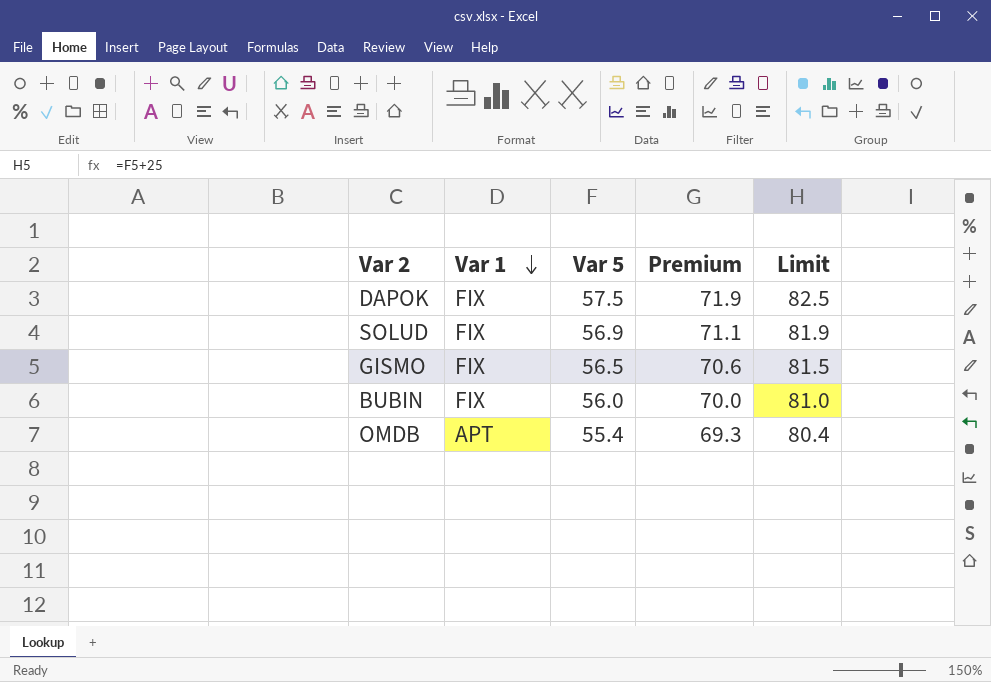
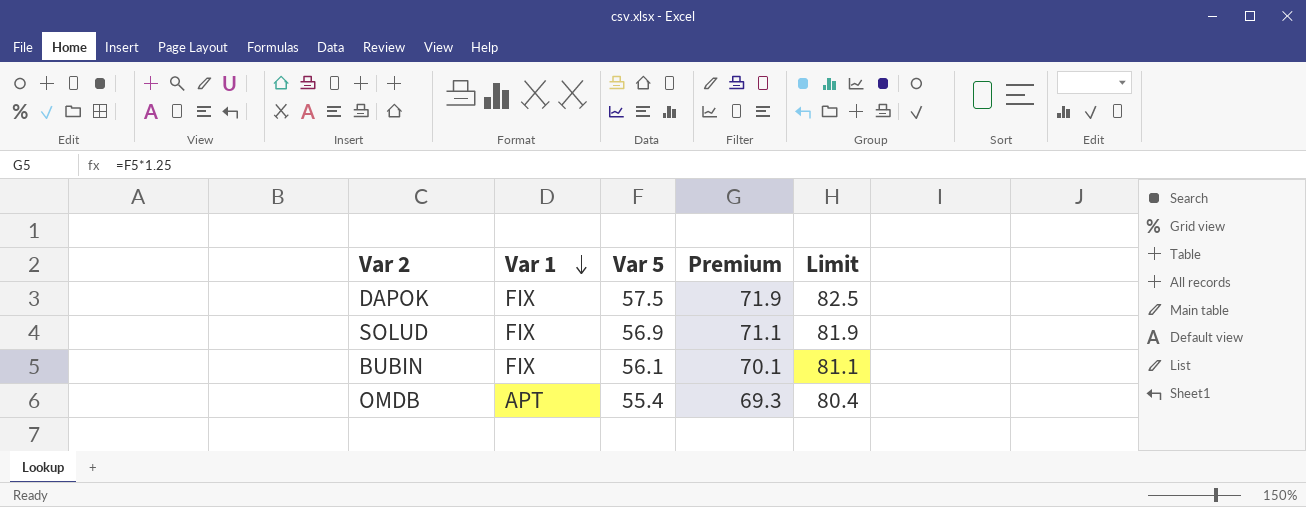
row GISMO: FIX | 56.5 | 70.6 | 81.5 -> none
BUBIN | Var 5: 56.0 -> 56.1
BUBIN | Premium: 70.0 -> 70.1
BUBIN | Limit: 81.0 -> 81.1

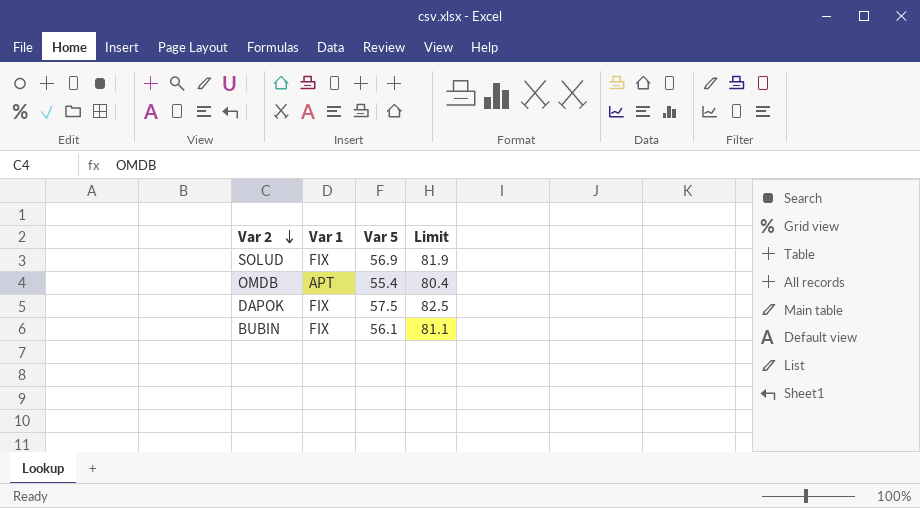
row order: Var 1 descending -> Var 2 descending
column Premium | formula: [Var 5] * 1.25 -> none

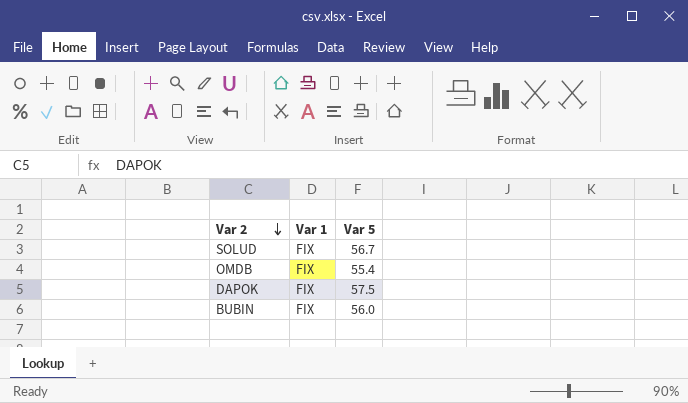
column Limit | formula: [Var 5] + 25 -> none
SOLUD | Var 5: 56.9 -> 56.7
OMDB | Var 1: APT -> FIX
BUBIN | Var 5: 56.1 -> 56.0

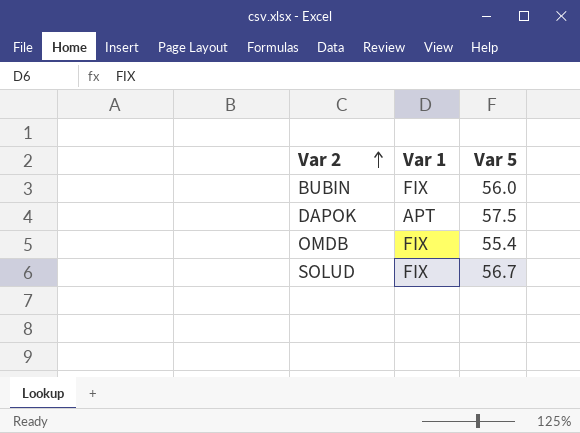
row order: Var 2 descending -> Var 2 ascending
DAPOK | Var 1: FIX -> APT

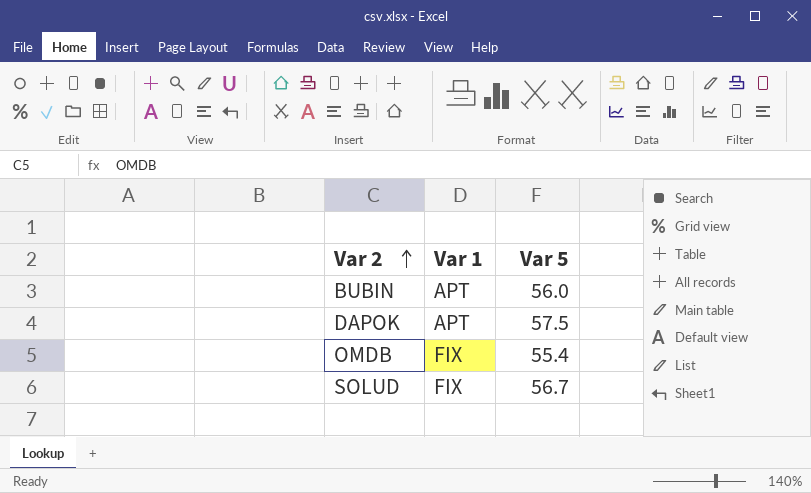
BUBIN | Var 1: FIX -> APT

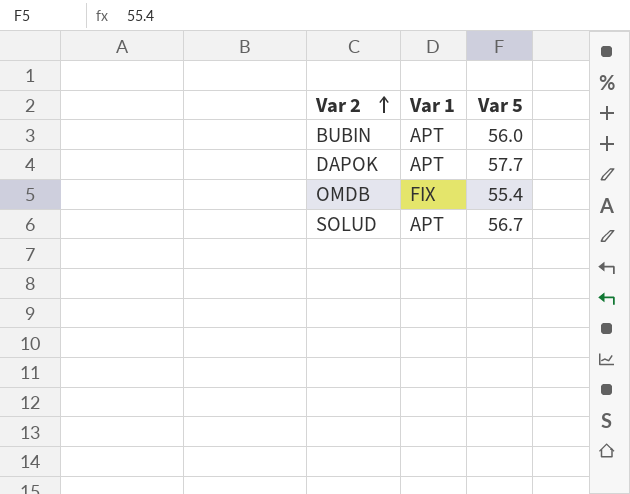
DAPOK | Var 5: 57.5 -> 57.7
SOLUD | Var 1: FIX -> APT

